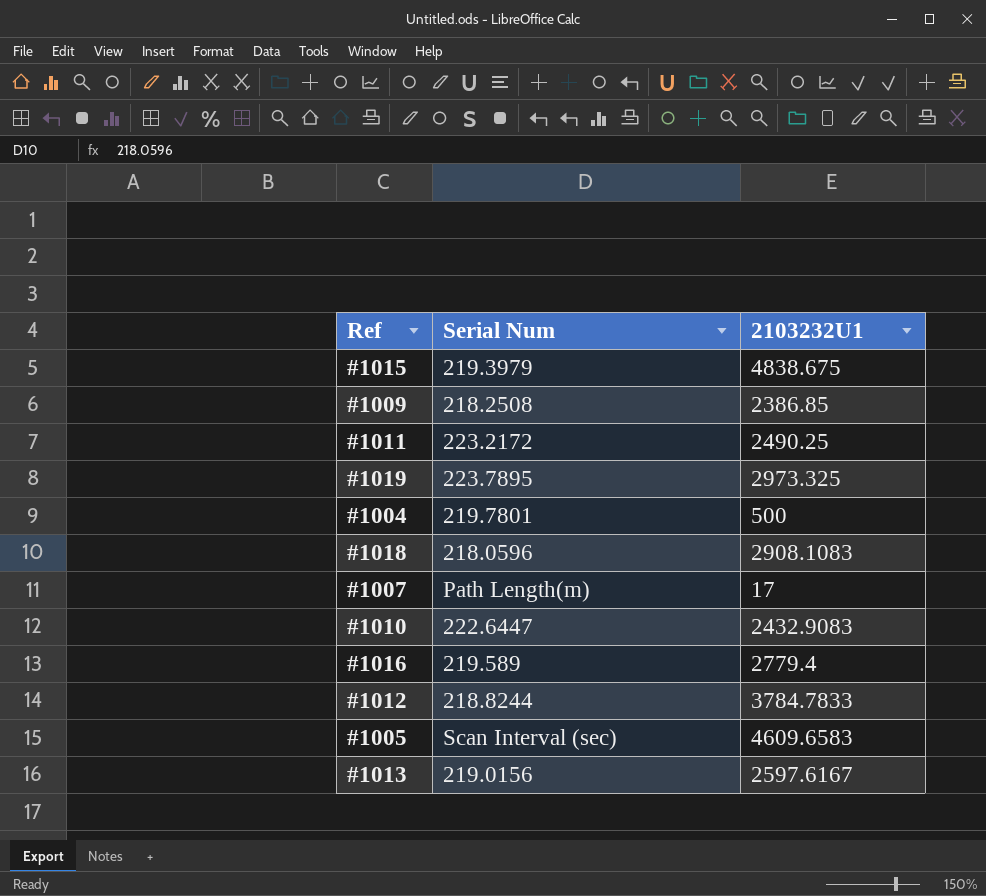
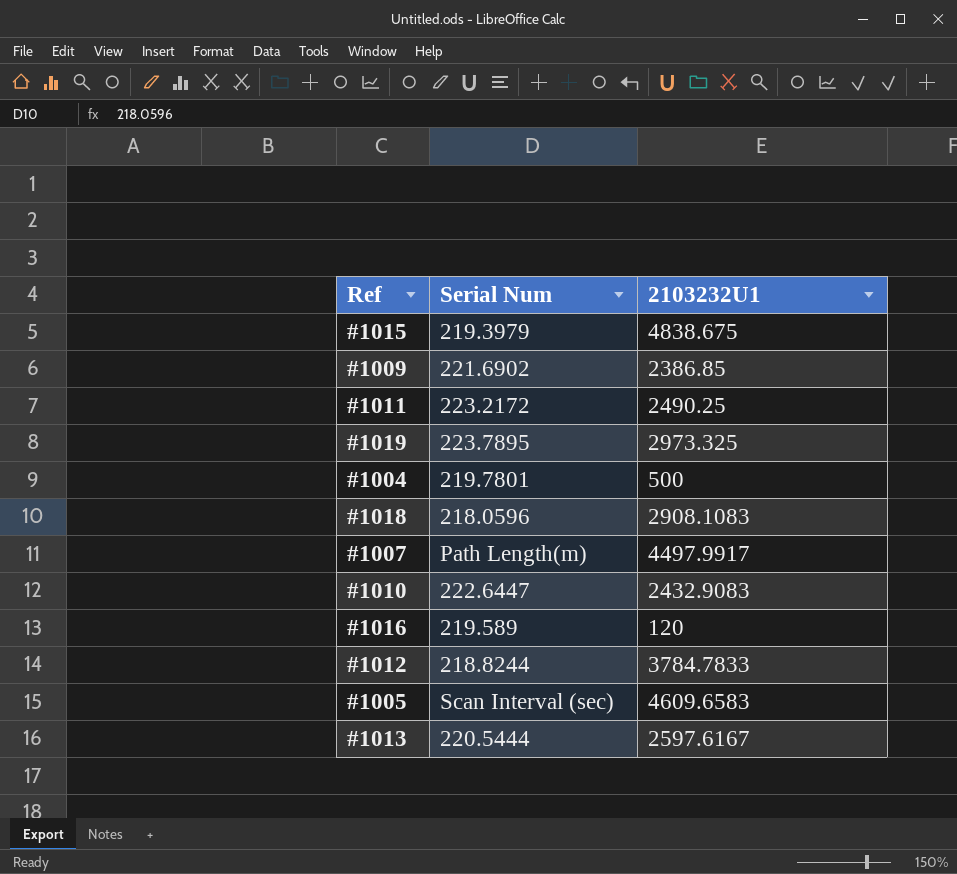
#1009 | Serial Num: 218.2508 -> 221.6902
#1007 | 2103232U1: 17 -> 4497.9917
#1016 | 2103232U1: 2779.4 -> 120
#1013 | Serial Num: 219.0156 -> 220.5444

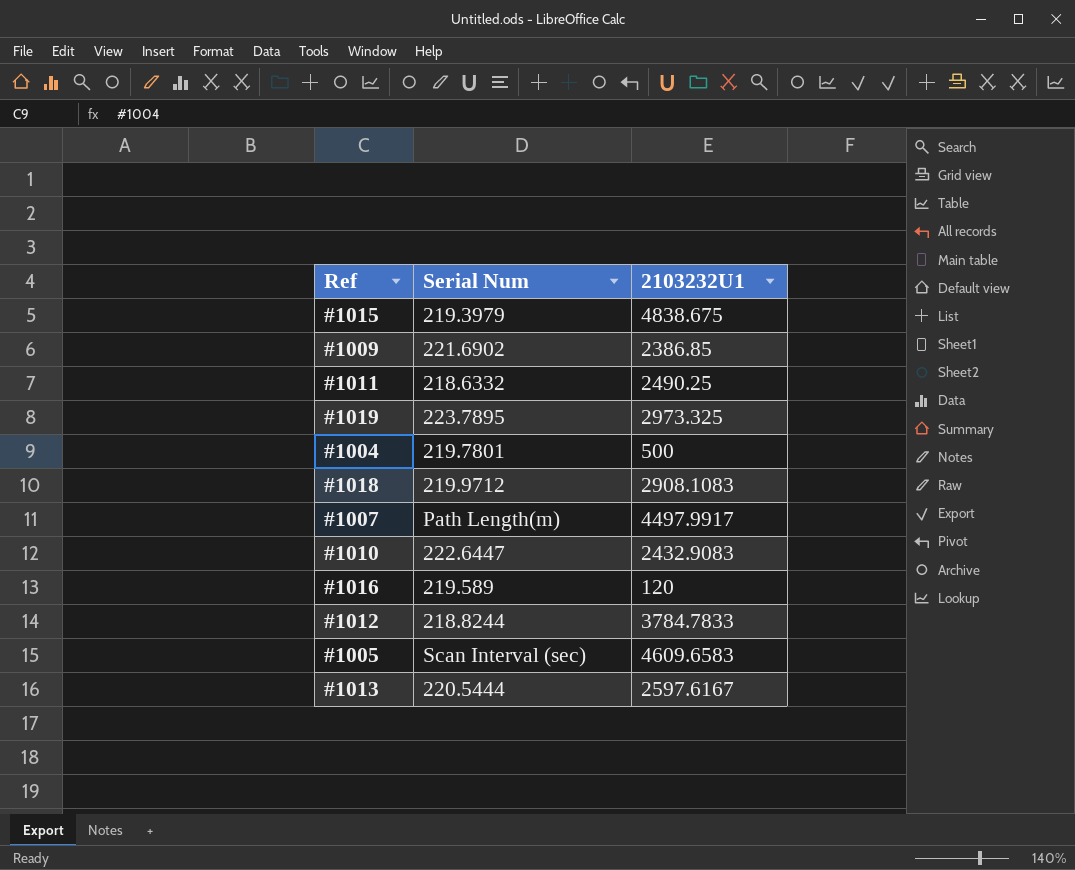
#1011 | Serial Num: 223.2172 -> 218.6332
#1018 | Serial Num: 218.0596 -> 219.9712

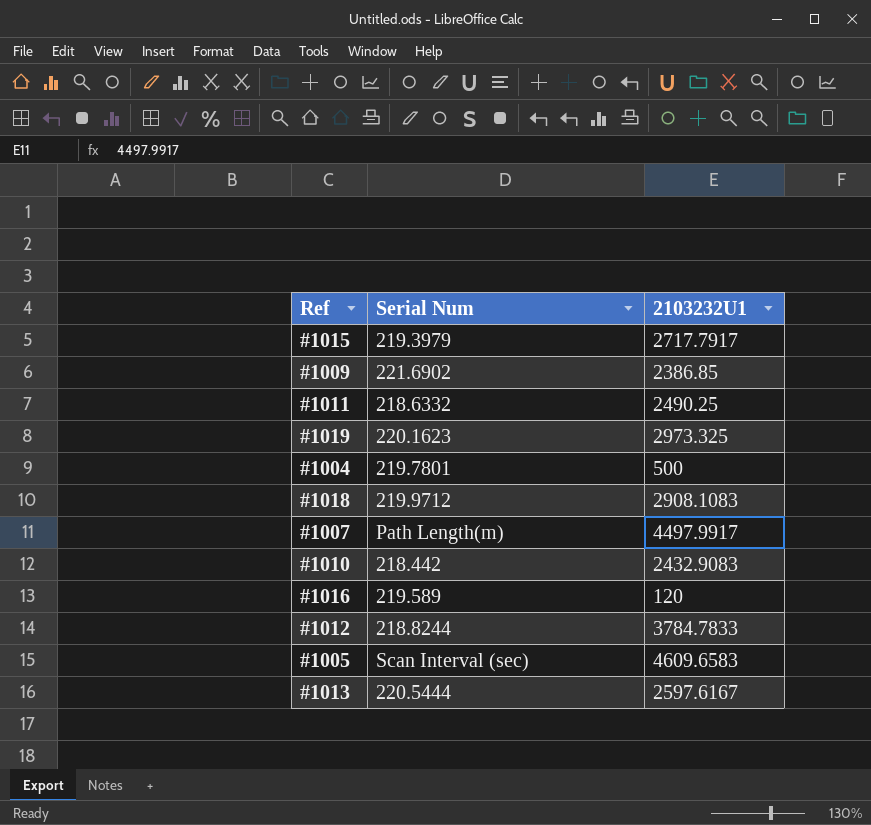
#1015 | 2103232U1: 4838.675 -> 2717.7917
#1019 | Serial Num: 223.7895 -> 220.1623
#1010 | Serial Num: 222.6447 -> 218.442

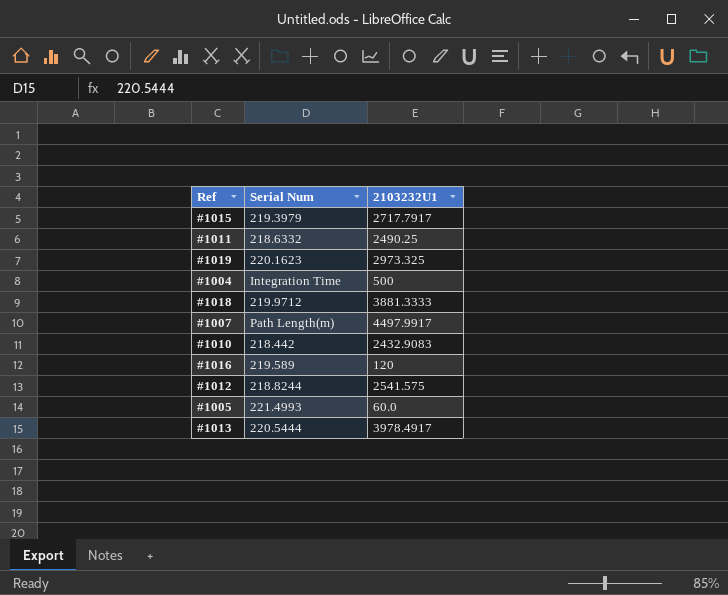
row #1009: 221.6902 | 2386.85 -> none
#1004 | Serial Num: 219.7801 -> Integration Time
#1018 | 2103232U1: 2908.1083 -> 3881.3333
#1012 | 2103232U1: 3784.7833 -> 2541.575
#1005 | Serial Num: Scan Interval (sec) -> 221.4993
#1005 | 2103232U1: 4609.6583 -> 60.0
#1013 | 2103232U1: 2597.6167 -> 3978.4917

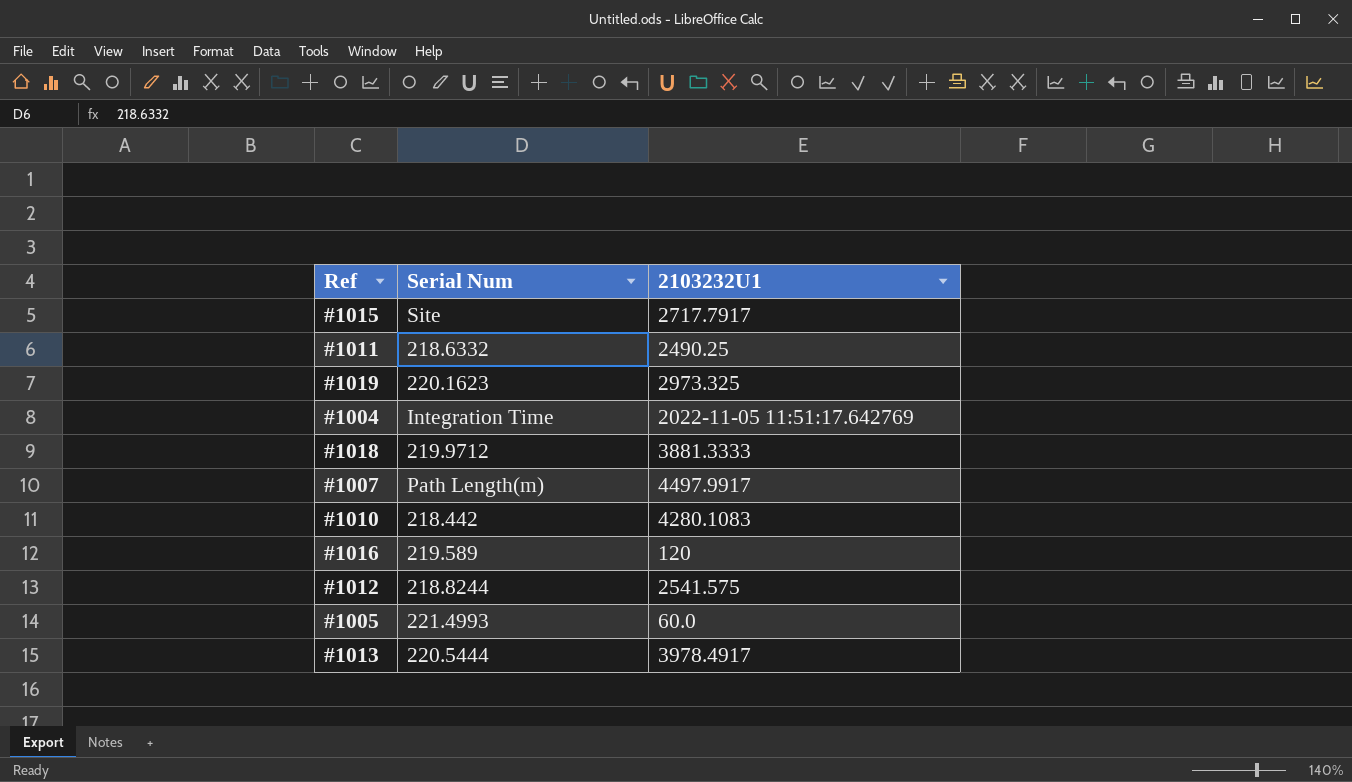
#1015 | Serial Num: 219.3979 -> Site
#1004 | 2103232U1: 500 -> 2022-11-05 11:51:17.642769
#1010 | 2103232U1: 2432.9083 -> 4280.1083

